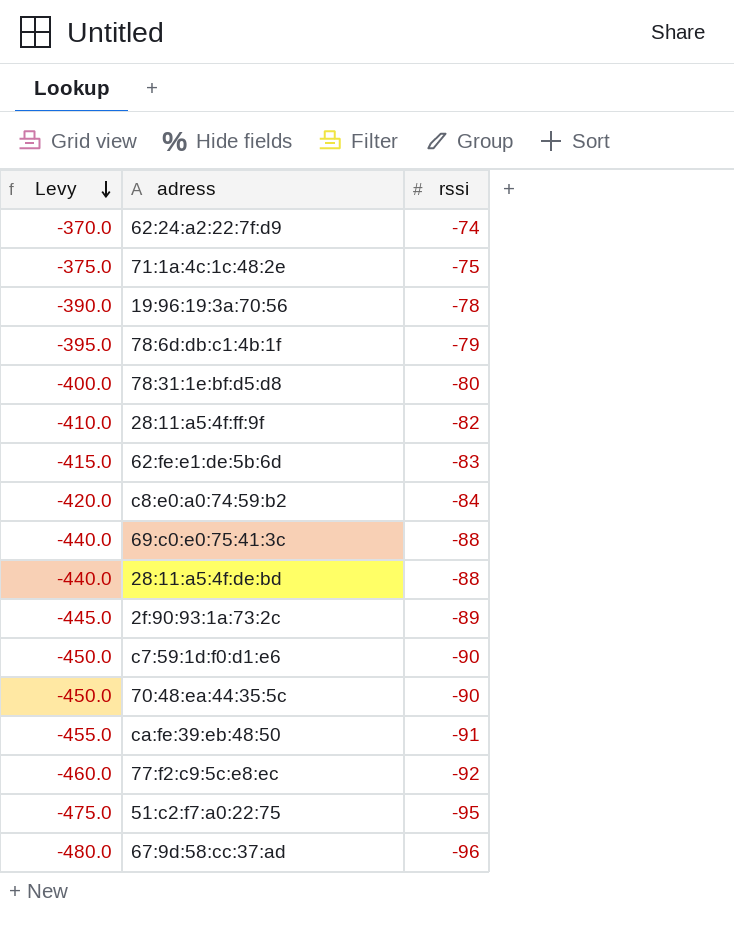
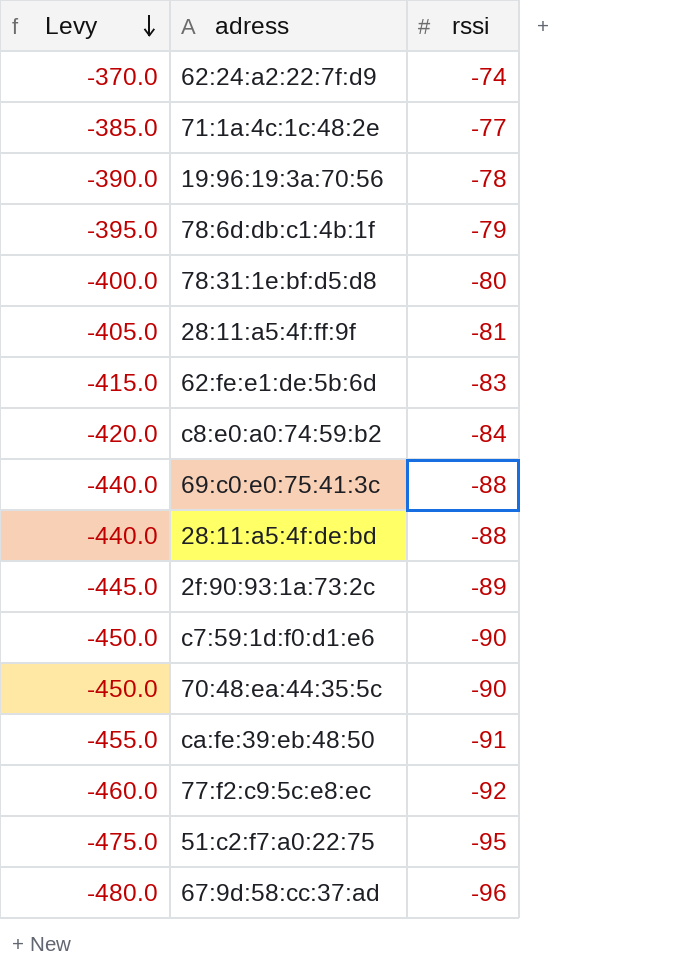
71:1a:4c:1c:48:2e | Levy: -375.0 -> -385.0
71:1a:4c:1c:48:2e | rssi: -75 -> -77
28:11:a5:4f:ff:9f | Levy: -410.0 -> -405.0
28:11:a5:4f:ff:9f | rssi: -82 -> -81

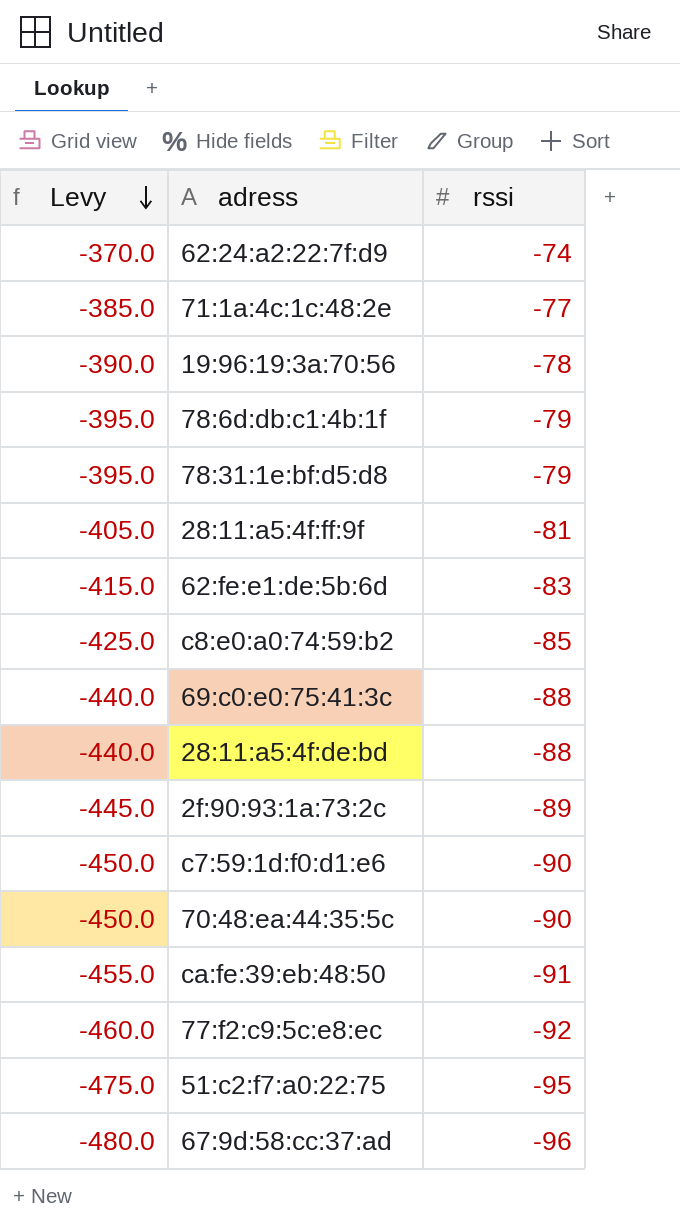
78:31:1e:bf:d5:d8 | Levy: -400.0 -> -395.0
78:31:1e:bf:d5:d8 | rssi: -80 -> -79
c8:e0:a0:74:59:b2 | Levy: -420.0 -> -425.0
c8:e0:a0:74:59:b2 | rssi: -84 -> -85

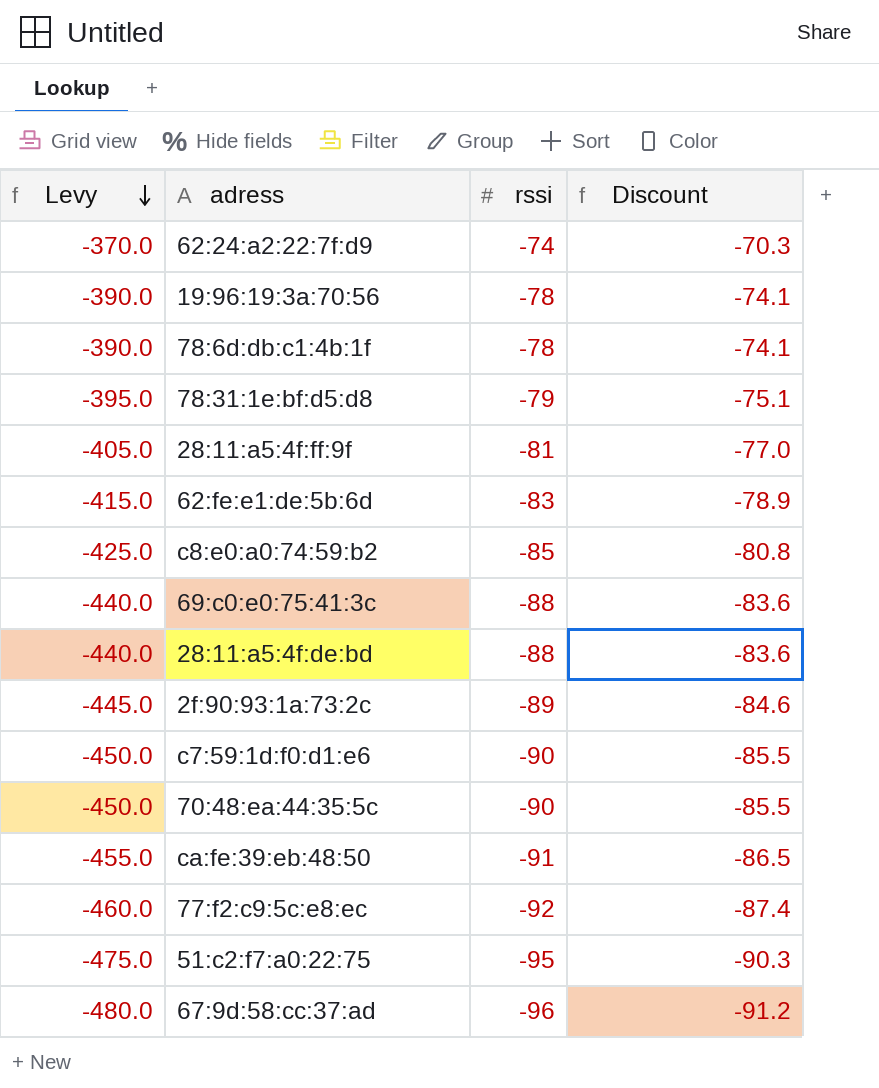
column Discount | formula: none -> [rssi] * 0.95
row 71:1a:4c:1c:48:2e: -385.0 | -77 -> none
78:6d:db:c1:4b:1f | Levy: -395.0 -> -390.0
78:6d:db:c1:4b:1f | rssi: -79 -> -78

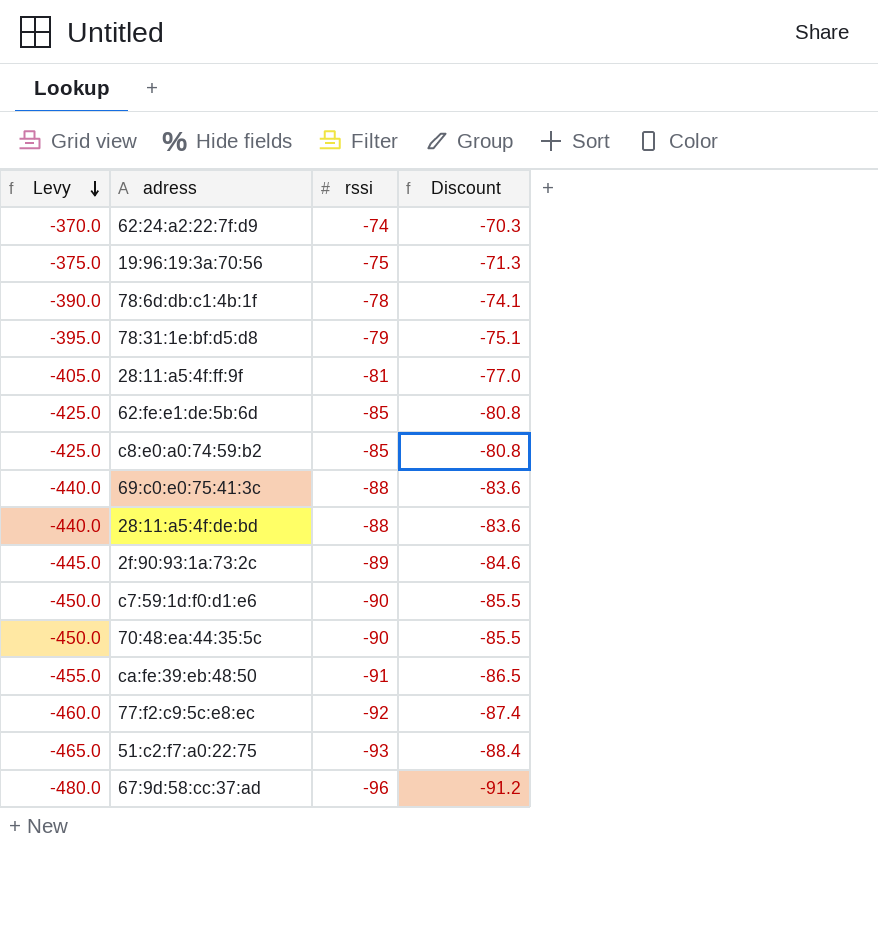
19:96:19:3a:70:56 | Levy: -390.0 -> -375.0
19:96:19:3a:70:56 | rssi: -78 -> -75
19:96:19:3a:70:56 | Discount: -74.1 -> -71.3
62:fe:e1:de:5b:6d | Levy: -415.0 -> -425.0
62:fe:e1:de:5b:6d | rssi: -83 -> -85
62:fe:e1:de:5b:6d | Discount: -78.9 -> -80.8
51:c2:f7:a0:22:75 | Levy: -475.0 -> -465.0
51:c2:f7:a0:22:75 | rssi: -95 -> -93
51:c2:f7:a0:22:75 | Discount: -90.3 -> -88.4

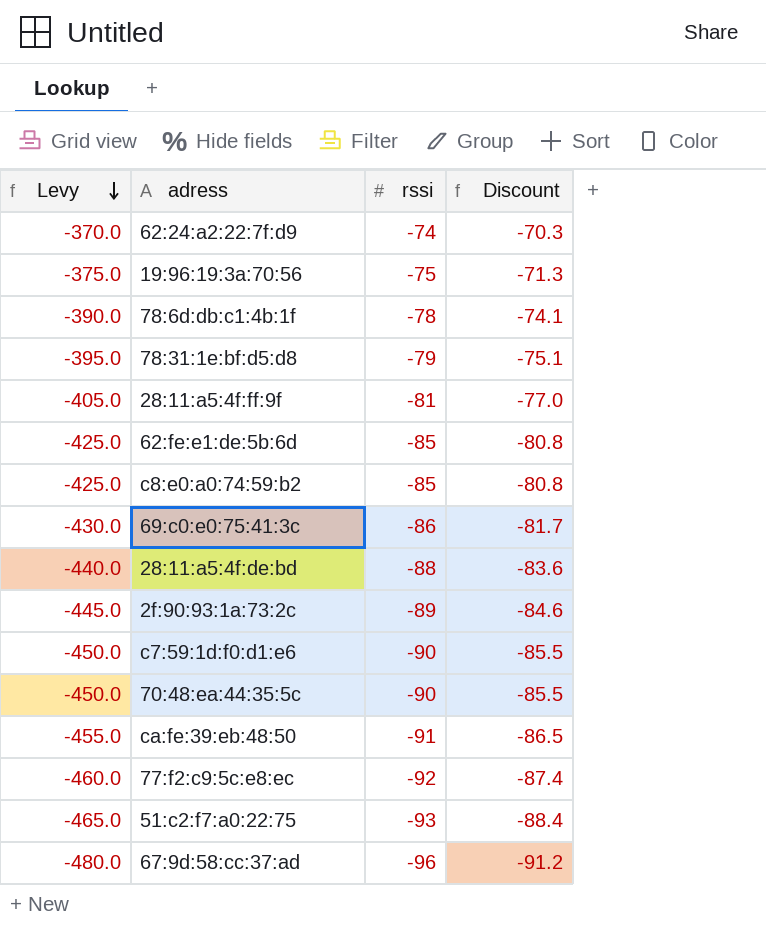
69:c0:e0:75:41:3c | Levy: -440.0 -> -430.0
69:c0:e0:75:41:3c | rssi: -88 -> -86
69:c0:e0:75:41:3c | Discount: -83.6 -> -81.7

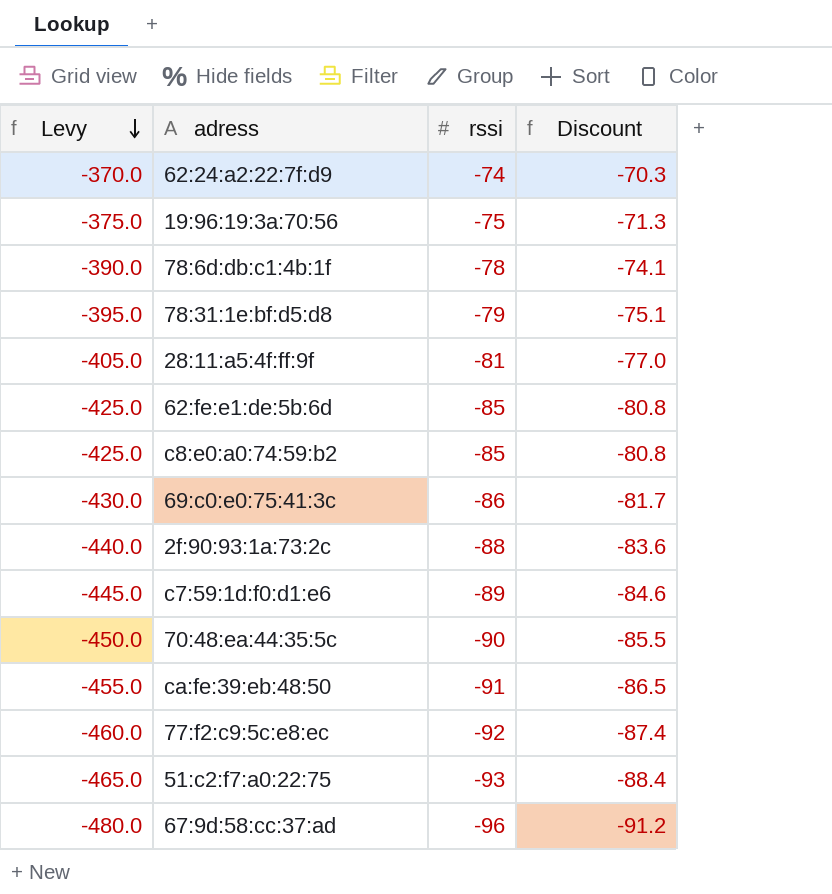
row 28:11:a5:4f:de:bd: -440.0 | -88 | -83.6 -> none
2f:90:93:1a:73:2c | Levy: -445.0 -> -440.0
2f:90:93:1a:73:2c | rssi: -89 -> -88
2f:90:93:1a:73:2c | Discount: -84.6 -> -83.6
c7:59:1d:f0:d1:e6 | Levy: -450.0 -> -445.0
c7:59:1d:f0:d1:e6 | rssi: -90 -> -89
c7:59:1d:f0:d1:e6 | Discount: -85.5 -> -84.6

